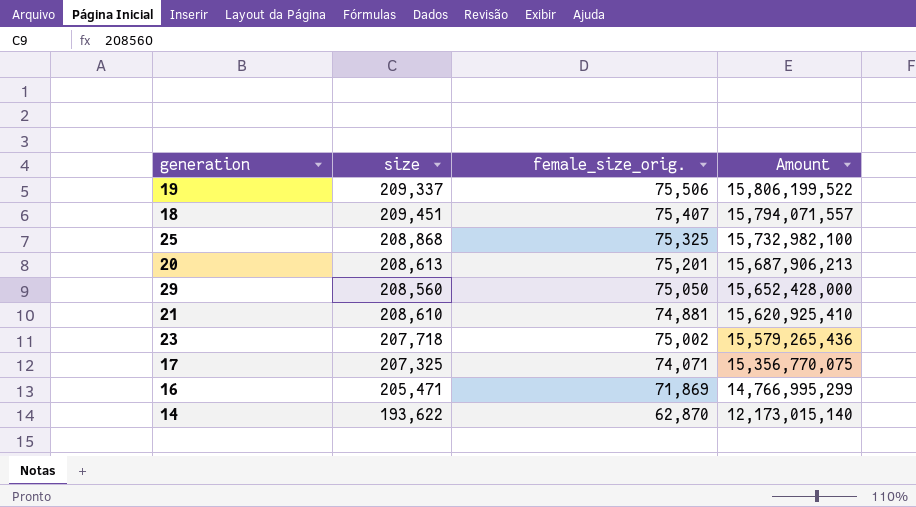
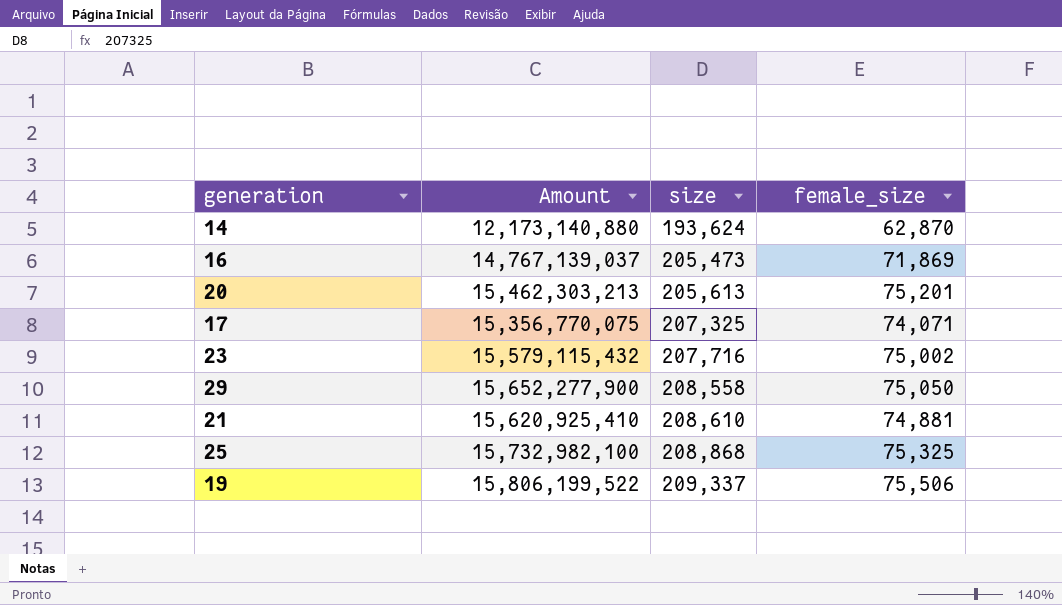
row order: Amount descending -> size ascending
column Amount | position: 4 -> 2
column name: female_size_orig. -> female_size
row 18: 209,451 | 75,407 | 15,794,071,557 -> none
14 | Amount: 12,173,015,140 -> 12,173,140,880
14 | size: 193,622 -> 193,624
16 | Amount: 14,766,995,299 -> 14,767,139,037
16 | size: 205,471 -> 205,473
20 | Amount: 15,687,906,213 -> 15,462,303,213
20 | size: 208,613 -> 205,613
23 | Amount: 15,579,265,436 -> 15,579,115,432
23 | size: 207,718 -> 207,716
29 | Amount: 15,652,428,000 -> 15,652,277,900
29 | size: 208,560 -> 208,558

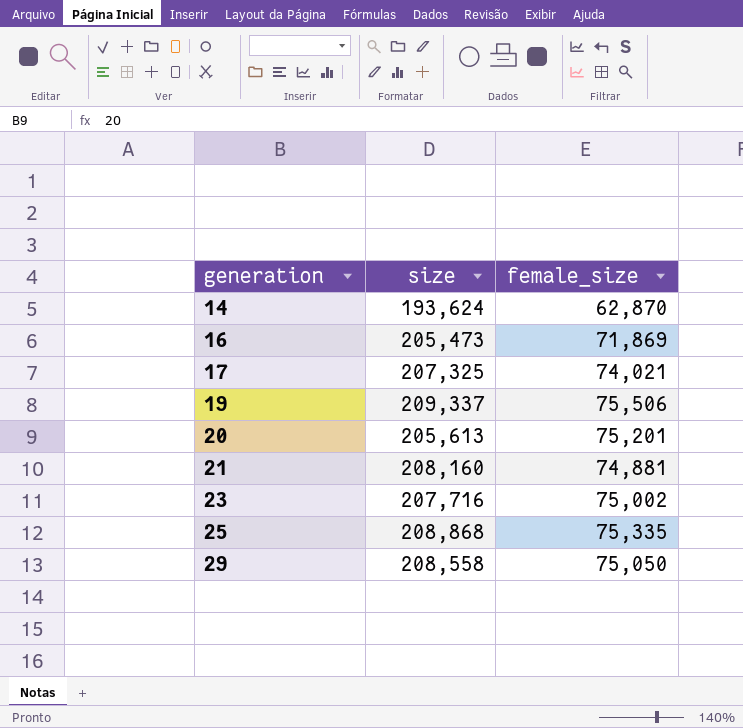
row order: size ascending -> generation ascending
column Amount | formula: [size] * [female_size] -> none
17 | female_size: 74,071 -> 74,021
21 | size: 208,610 -> 208,160
25 | female_size: 75,325 -> 75,335

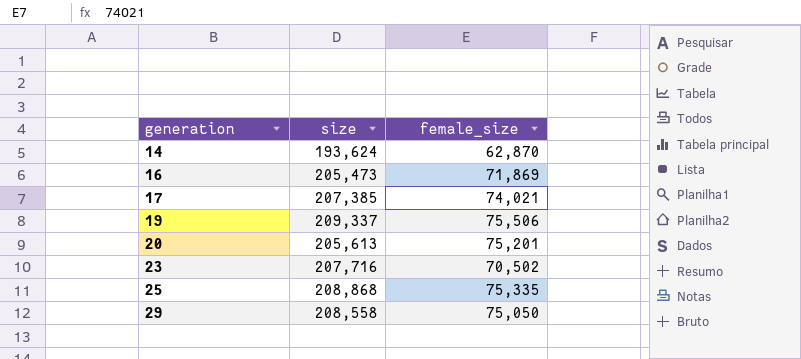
row 21: 208,160 | 74,881 -> none
17 | size: 207,325 -> 207,385
23 | female_size: 75,002 -> 70,502

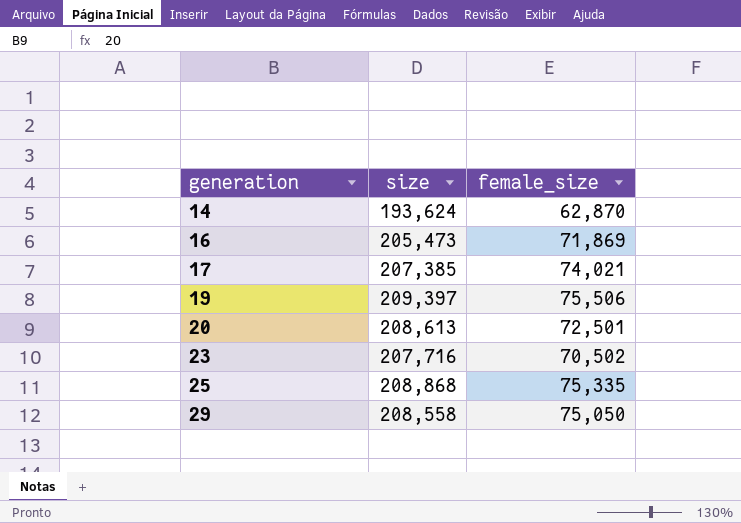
19 | size: 209,337 -> 209,397
20 | size: 205,613 -> 208,613
20 | female_size: 75,201 -> 72,501

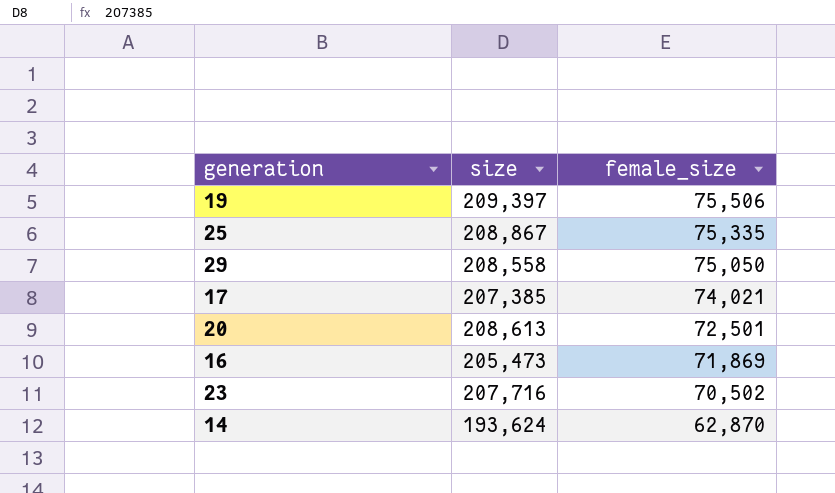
row order: generation ascending -> female_size descending
25 | size: 208,868 -> 208,867

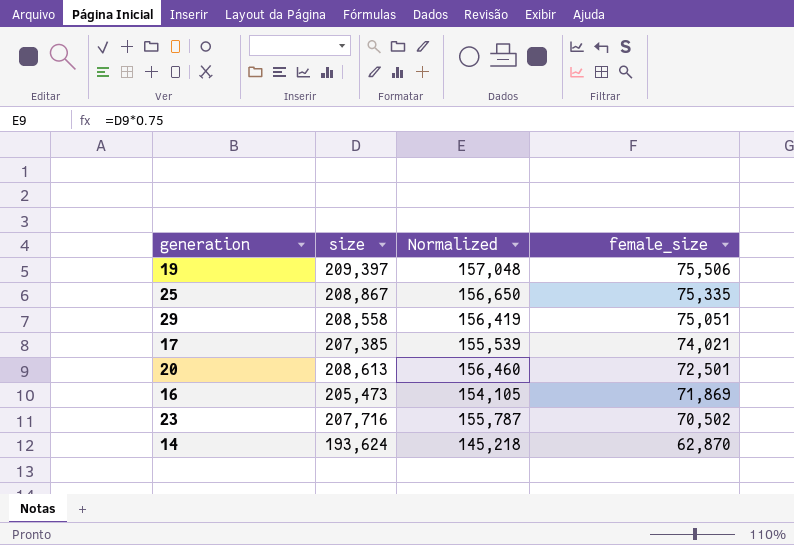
column Normalized | formula: none -> [size] * 0.75
29 | female_size: 75,050 -> 75,051

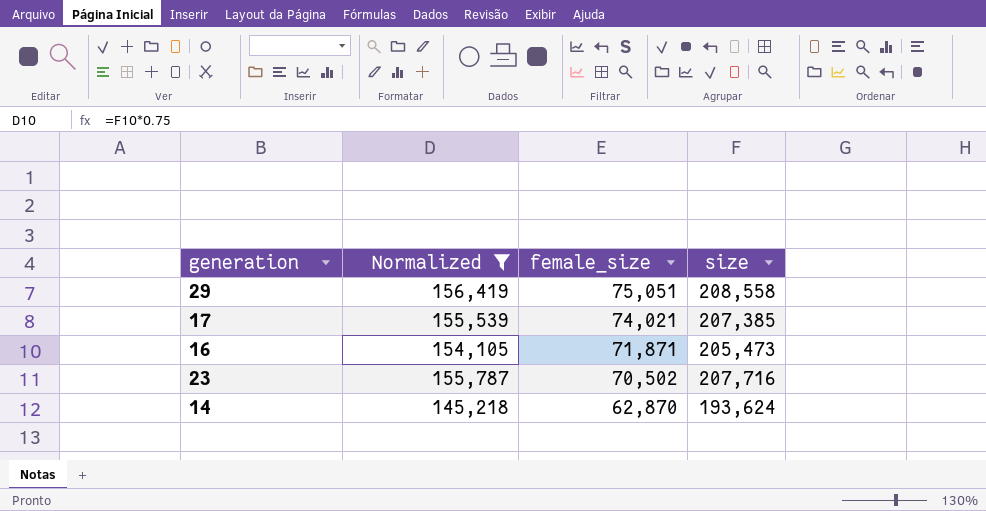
filter: none -> Normalized <= 156,419
column size | position: 2 -> 4
16 | female_size: 71,869 -> 71,871

